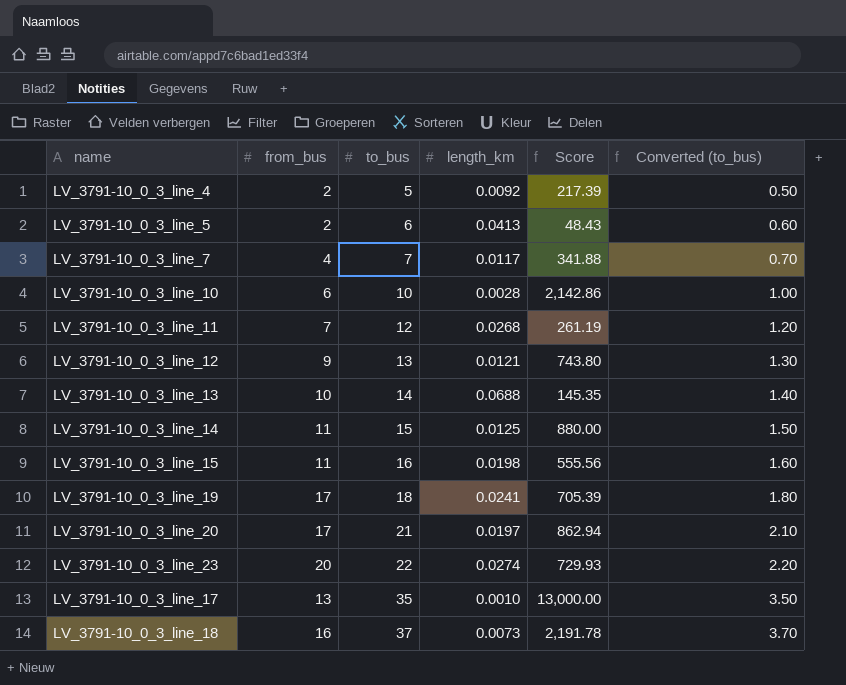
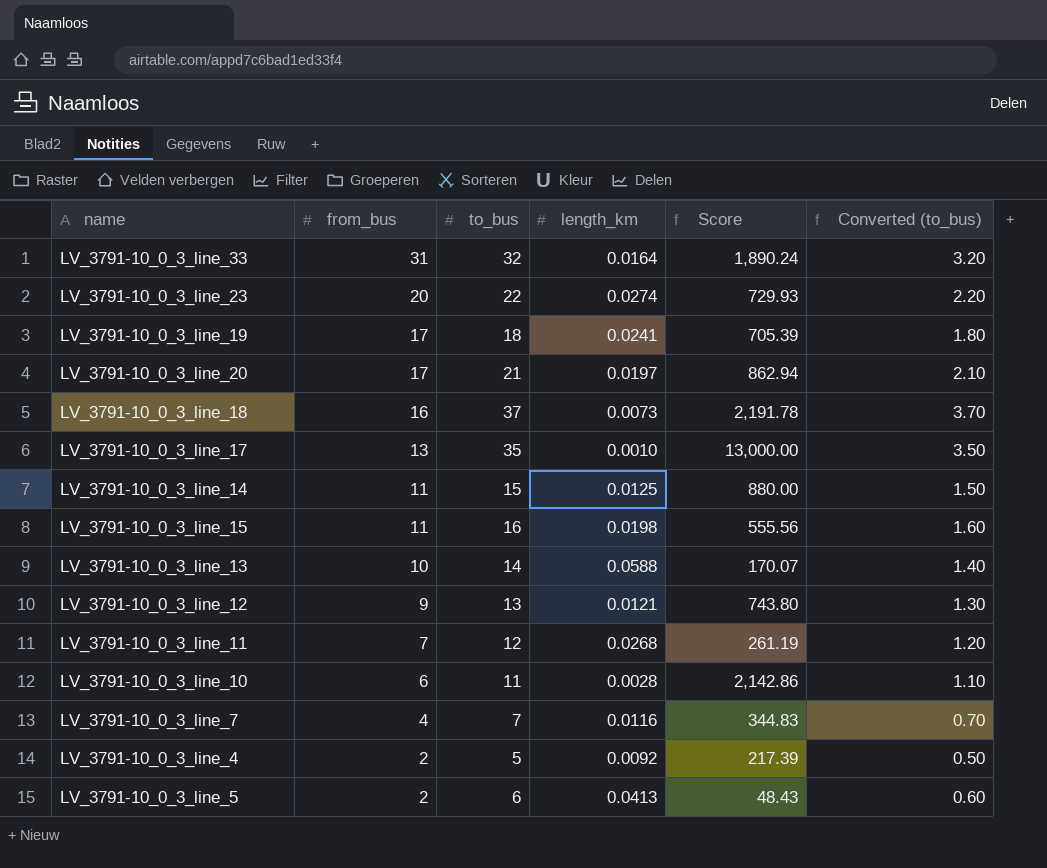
row order: to_bus ascending -> from_bus descending
row LV_3791-10_0_3_line_33: none -> 31 | 32 | 0.0164 | 1,890.24 | 3.20
LV_3791-10_0_3_line_13 | length_km: 0.0688 -> 0.0588
LV_3791-10_0_3_line_13 | Score: 145.35 -> 170.07
LV_3791-10_0_3_line_10 | to_bus: 10 -> 11
LV_3791-10_0_3_line_10 | Converted (to_bus): 1.00 -> 1.10
LV_3791-10_0_3_line_7 | length_km: 0.0117 -> 0.0116
LV_3791-10_0_3_line_7 | Score: 341.88 -> 344.83

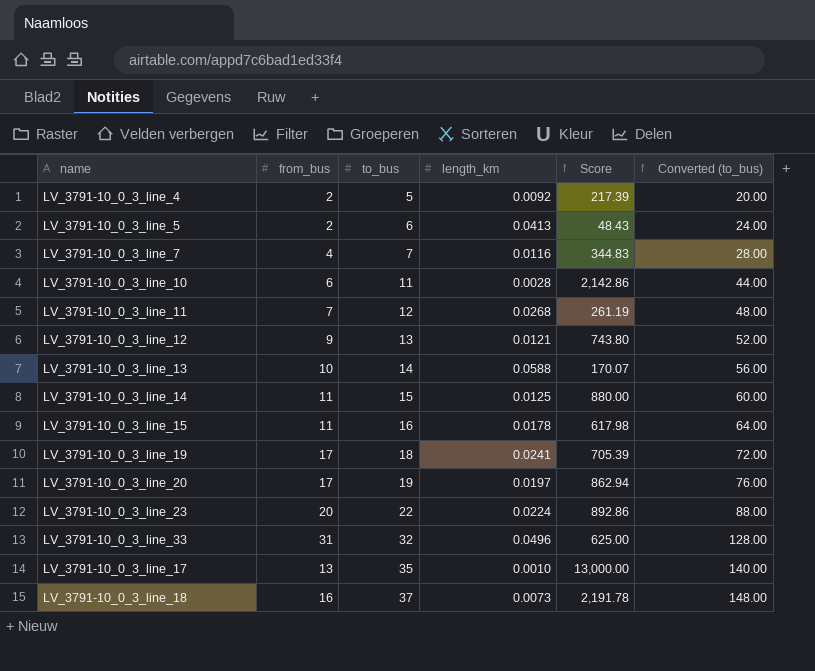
row order: from_bus descending -> to_bus ascending
column Converted (to_bus) | formula: [to_bus] * 0.1 -> [to_bus] * 4
LV_3791-10_0_3_line_15 | length_km: 0.0198 -> 0.0178
LV_3791-10_0_3_line_15 | Score: 555.56 -> 617.98
LV_3791-10_0_3_line_20 | to_bus: 21 -> 19
LV_3791-10_0_3_line_23 | length_km: 0.0274 -> 0.0224
LV_3791-10_0_3_line_23 | Score: 729.93 -> 892.86
LV_3791-10_0_3_line_33 | length_km: 0.0164 -> 0.0496
LV_3791-10_0_3_line_33 | Score: 1,890.24 -> 625.00

